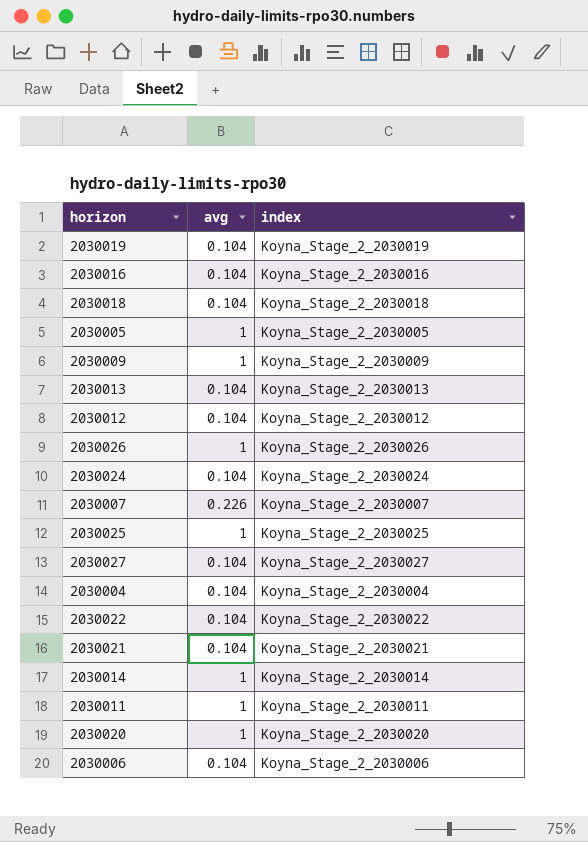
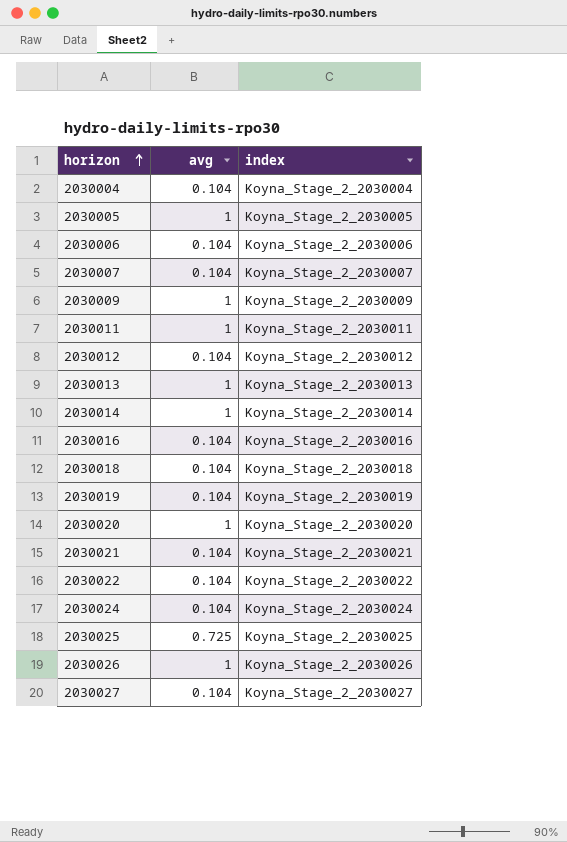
row order: none -> horizon ascending
2030007 | avg: 0.226 -> 0.104
2030013 | avg: 0.104 -> 1
2030025 | avg: 1 -> 0.725

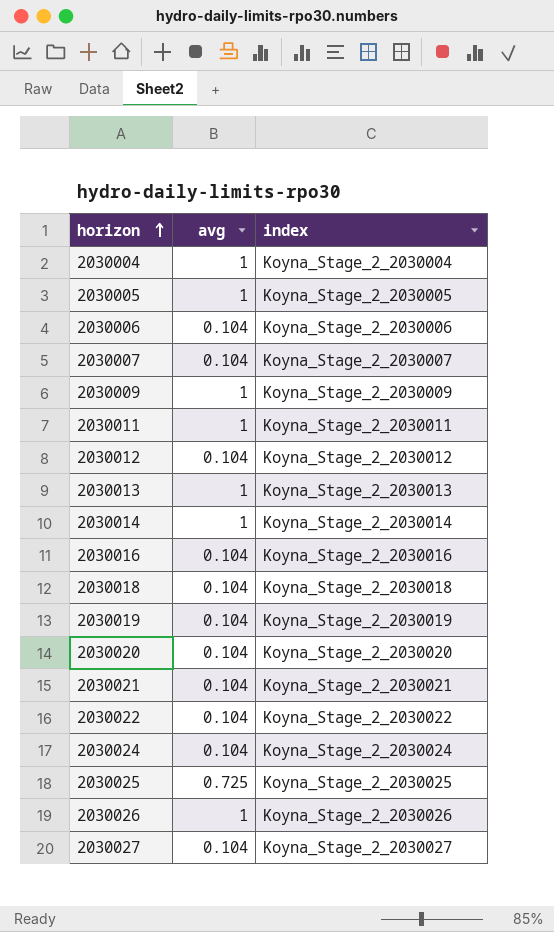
2030004 | avg: 0.104 -> 1
2030020 | avg: 1 -> 0.104

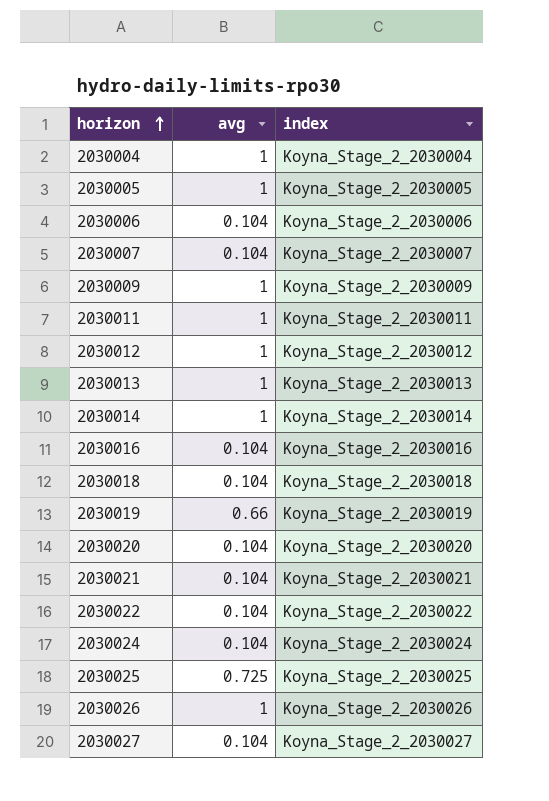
2030012 | avg: 0.104 -> 1
2030019 | avg: 0.104 -> 0.66

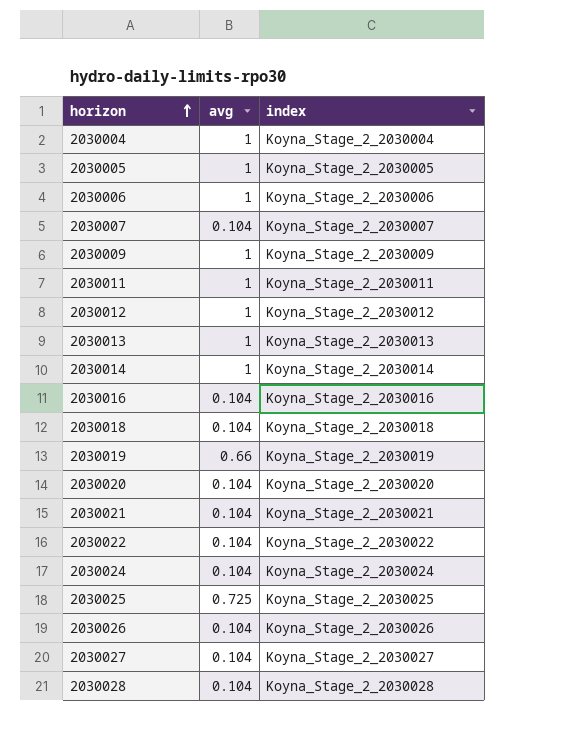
2030006 | avg: 0.104 -> 1
2030026 | avg: 1 -> 0.104
row 2030028: none -> 0.104 | Koyna_Stage_2_2030028

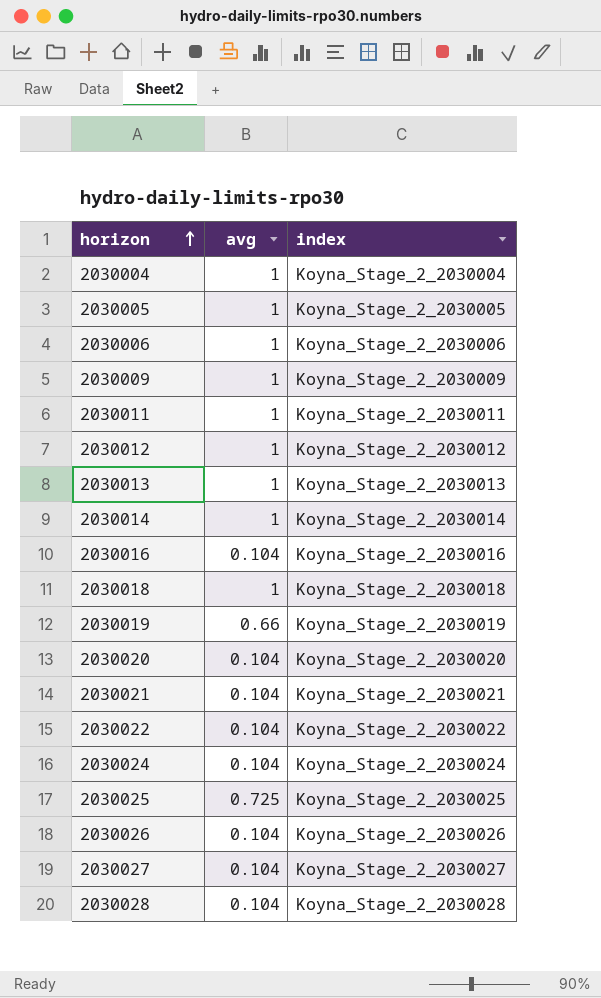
row 2030007: 0.104 | Koyna_Stage_2_2030007 -> none
2030018 | avg: 0.104 -> 1

